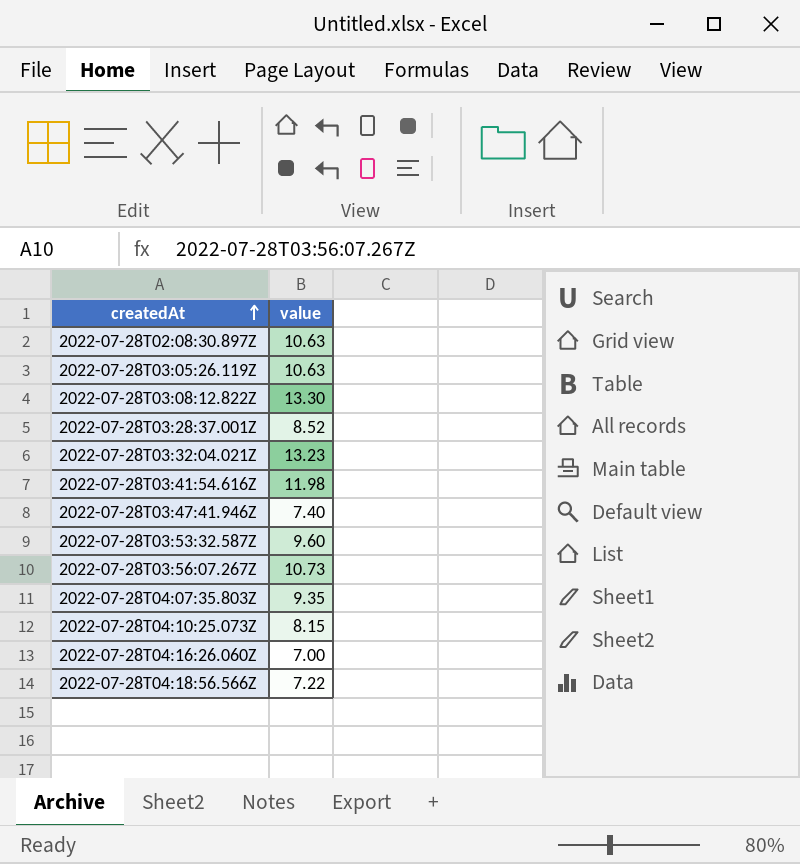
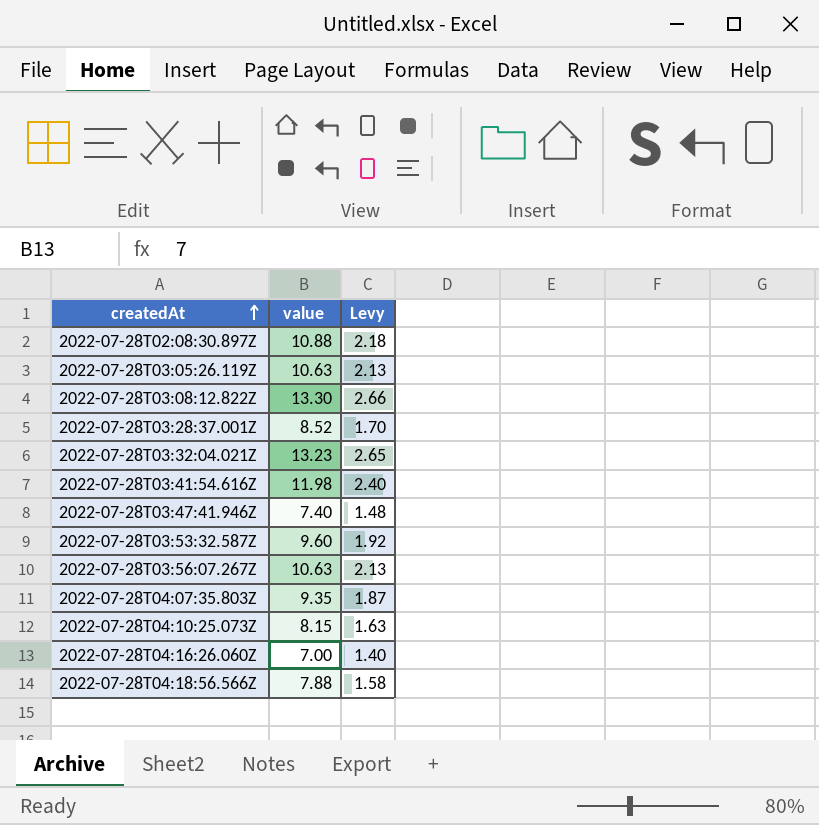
column Levy | formula: none -> [value] * 0.2
2022-07-28T02:08:30.897Z | value: 10.63 -> 10.88
2022-07-28T03:56:07.267Z | value: 10.73 -> 10.63
2022-07-28T04:18:56.566Z | value: 7.22 -> 7.88

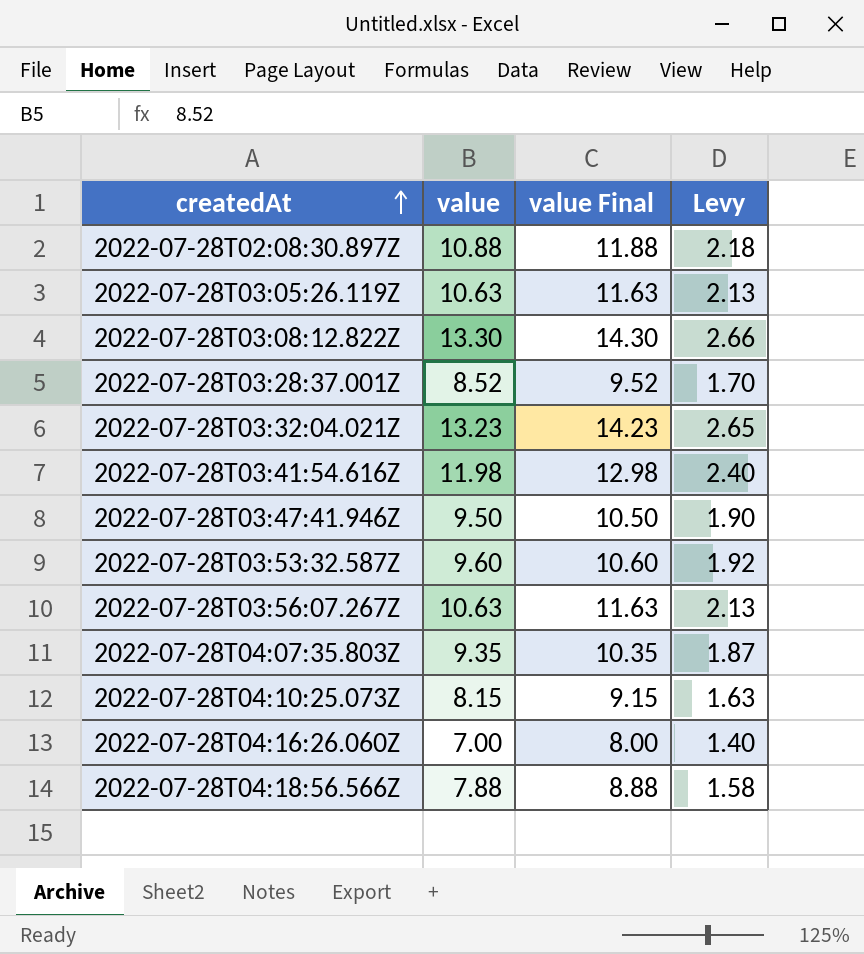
column value Final | formula: none -> [value] + 1
2022-07-28T03:47:41.946Z | value: 7.40 -> 9.50
2022-07-28T03:47:41.946Z | Levy: 1.48 -> 1.90

